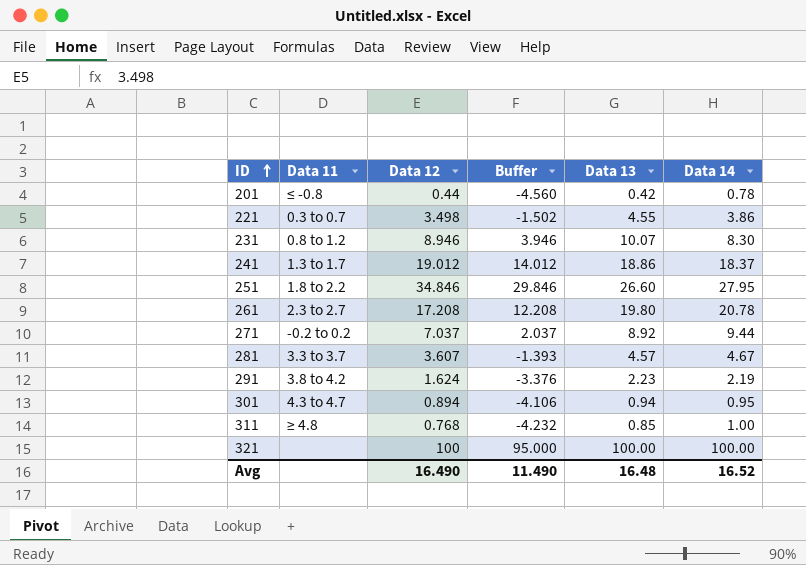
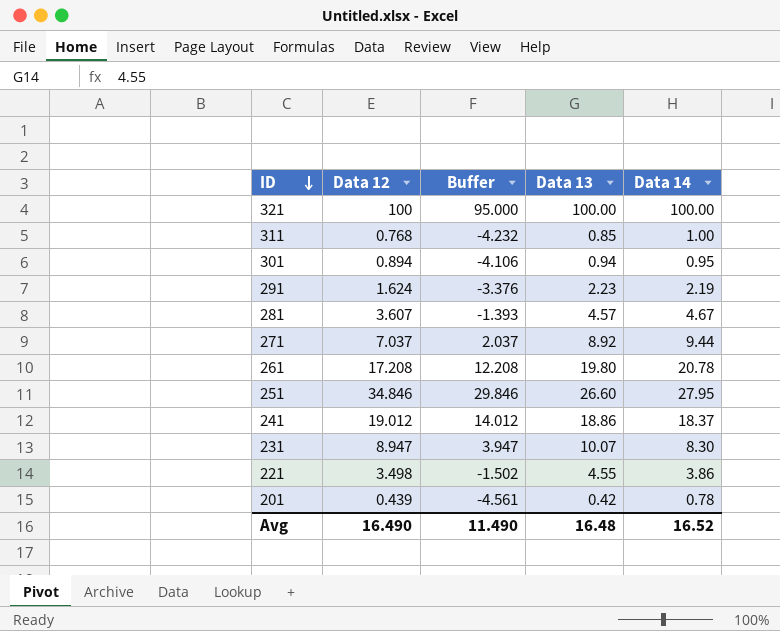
row order: ID ascending -> ID descending
column Data 11 | position: 2 -> none
231 | Data 12: 8.946 -> 8.947
231 | Buffer: 3.946 -> 3.947
201 | Data 12: 0.44 -> 0.439
201 | Buffer: -4.560 -> -4.561

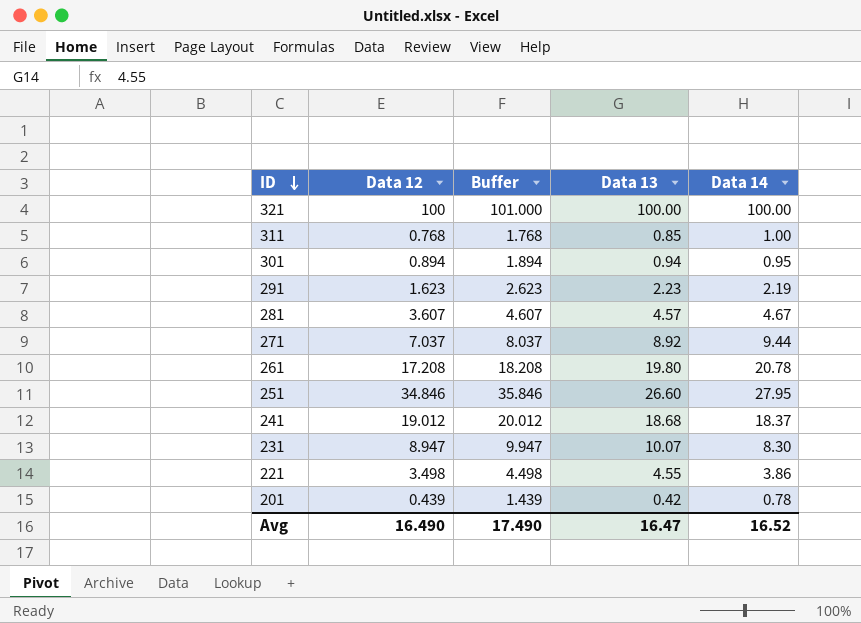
column Buffer | formula: [Data 12] - 5 -> [Data 12] + 1
291 | Data 12: 1.624 -> 1.623
241 | Data 13: 18.86 -> 18.68
Avg | Buffer: 11.490 -> 17.490
Avg | Data 13: 16.48 -> 16.47

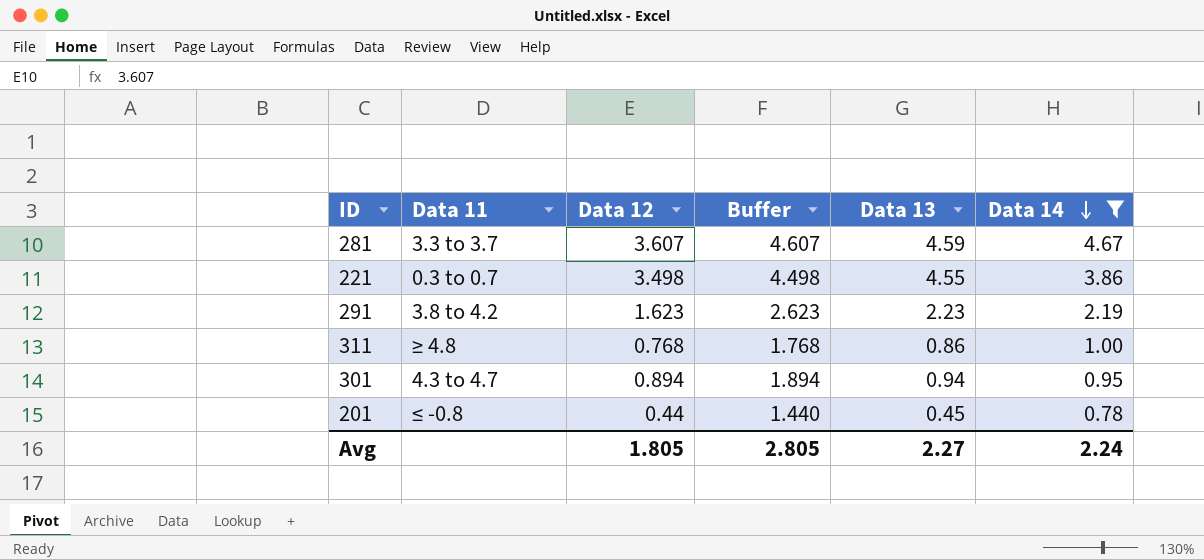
filter: none -> Data 14 <= 4.67
row order: ID descending -> Data 14 descending
column Data 11 | position: none -> 2
281 | Data 13: 4.57 -> 4.59
311 | Data 13: 0.85 -> 0.86
201 | Data 12: 0.439 -> 0.44
201 | Buffer: 1.439 -> 1.440
201 | Data 13: 0.42 -> 0.45
Avg | Data 12: 16.490 -> 1.805
Avg | Buffer: 17.490 -> 2.805
Avg | Data 13: 16.47 -> 2.27
Avg | Data 14: 16.52 -> 2.24

